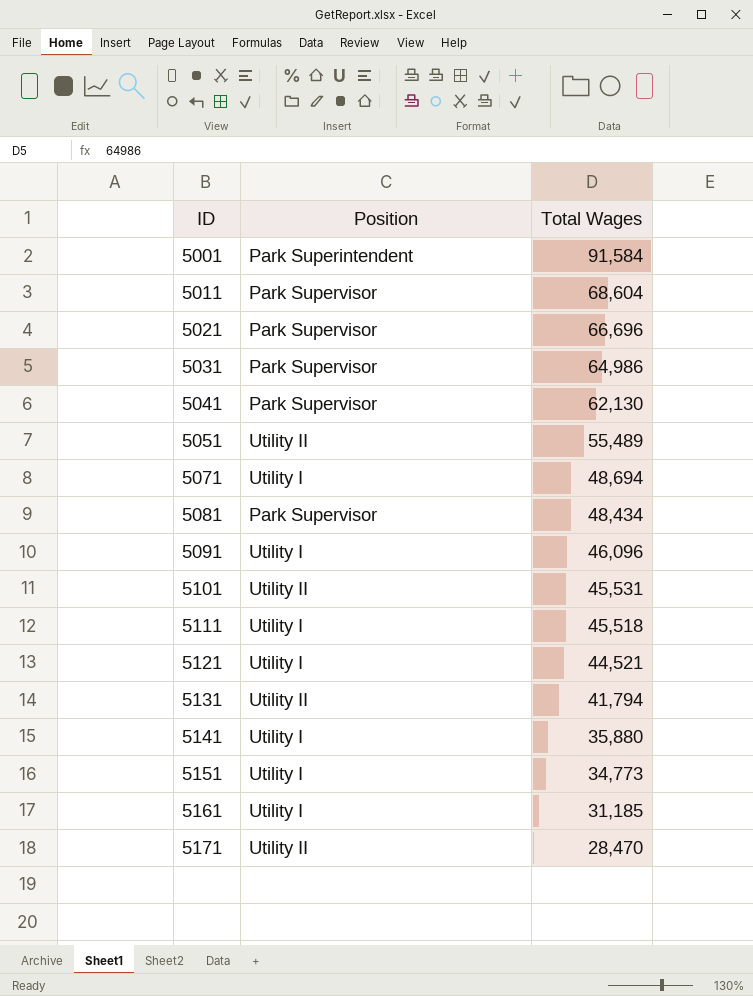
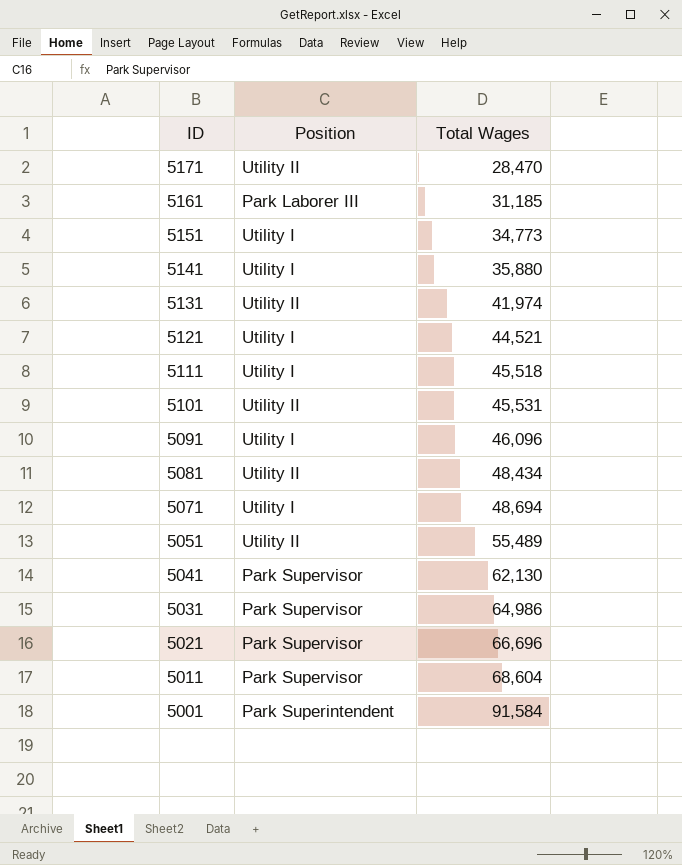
row order: ID ascending -> ID descending
5161 | Position: Utility I -> Park Laborer III
5131 | Total Wages: 41,794 -> 41,974
5081 | Position: Park Supervisor -> Utility II

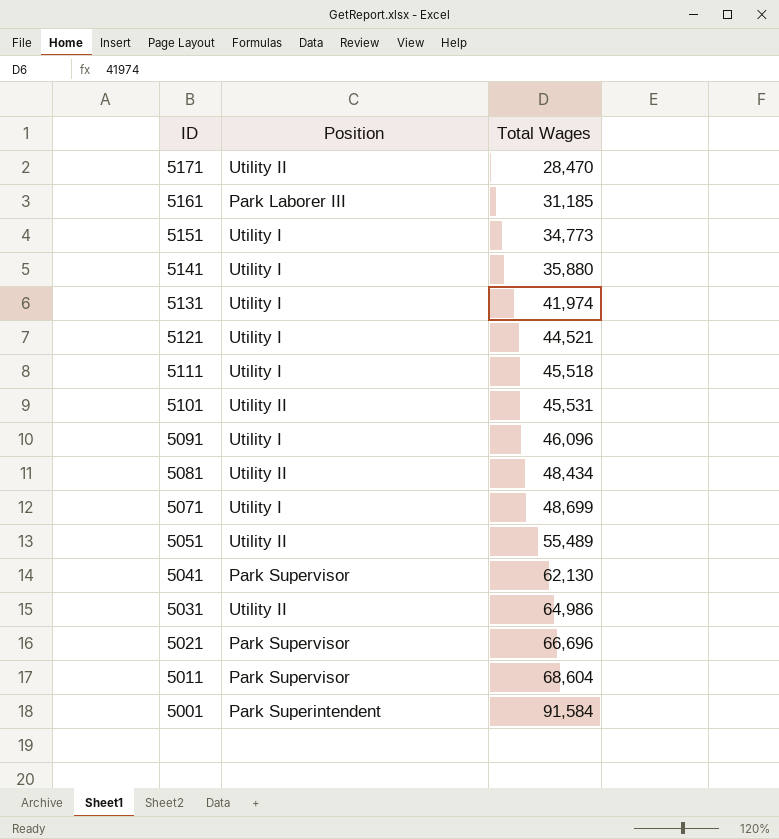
5131 | Position: Utility II -> Utility I
5071 | Total Wages: 48,694 -> 48,699
5031 | Position: Park Supervisor -> Utility II

